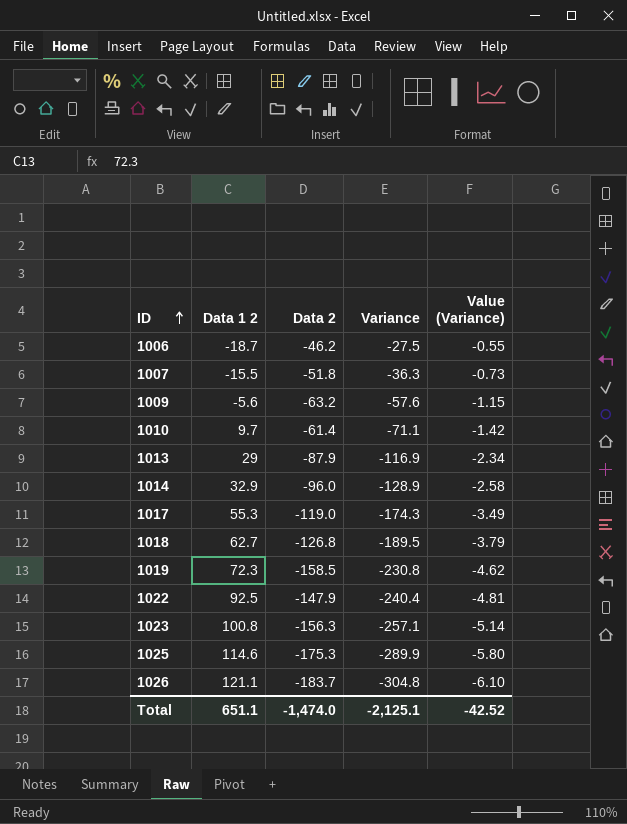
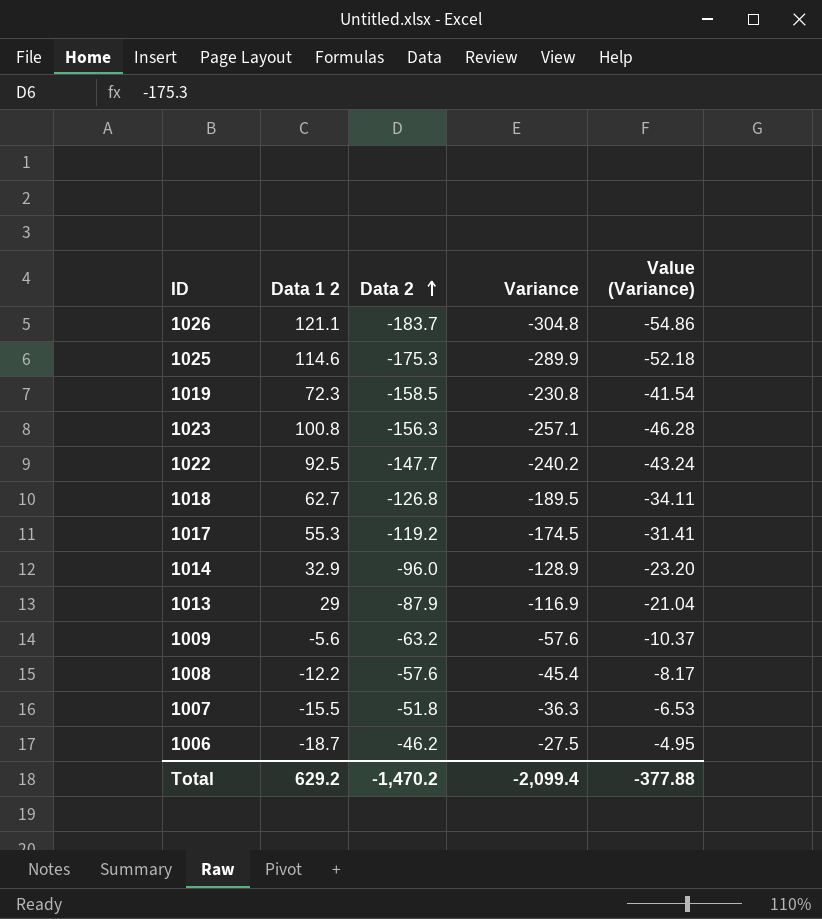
row order: ID ascending -> Data 2 ascending
column Value (Variance) | formula: [Variance] * 0.02 -> [Variance] * 0.18
row 1010: 9.7 | -61.4 | -71.1 | -1.42 -> none
1022 | Data 2: -147.9 -> -147.7
1022 | Variance: -240.4 -> -240.2
1017 | Data 2: -119.0 -> -119.2
1017 | Variance: -174.3 -> -174.5
row 1008: none -> -12.2 | -57.6 | -45.4 | -8.17
Total | Data 1 2: 651.1 -> 629.2
Total | Data 2: -1,474.0 -> -1,470.2
Total | Variance: -2,125.1 -> -2,099.4
Total | Value (Variance): -42.52 -> -377.88

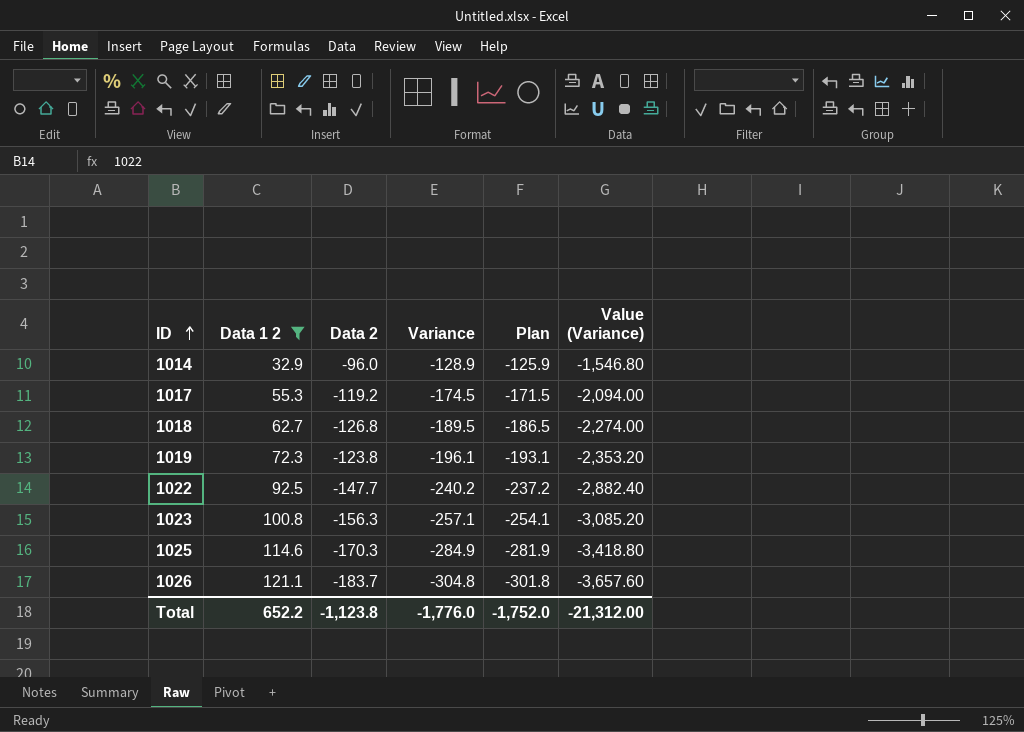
filter: none -> Data 1 2 >= 32.9
row order: Data 2 ascending -> ID ascending
column Plan | formula: none -> [Variance] + 3
column Value (Variance) | formula: [Variance] * 0.18 -> [Variance] * 12
1019 | Data 2: -158.5 -> -123.8
1019 | Variance: -230.8 -> -196.1
1025 | Data 2: -175.3 -> -170.3
1025 | Variance: -289.9 -> -284.9
Total | Data 1 2: 629.2 -> 652.2
Total | Data 2: -1,470.2 -> -1,123.8
Total | Variance: -2,099.4 -> -1,776.0
Total | Value (Variance): -377.88 -> -21,312.00

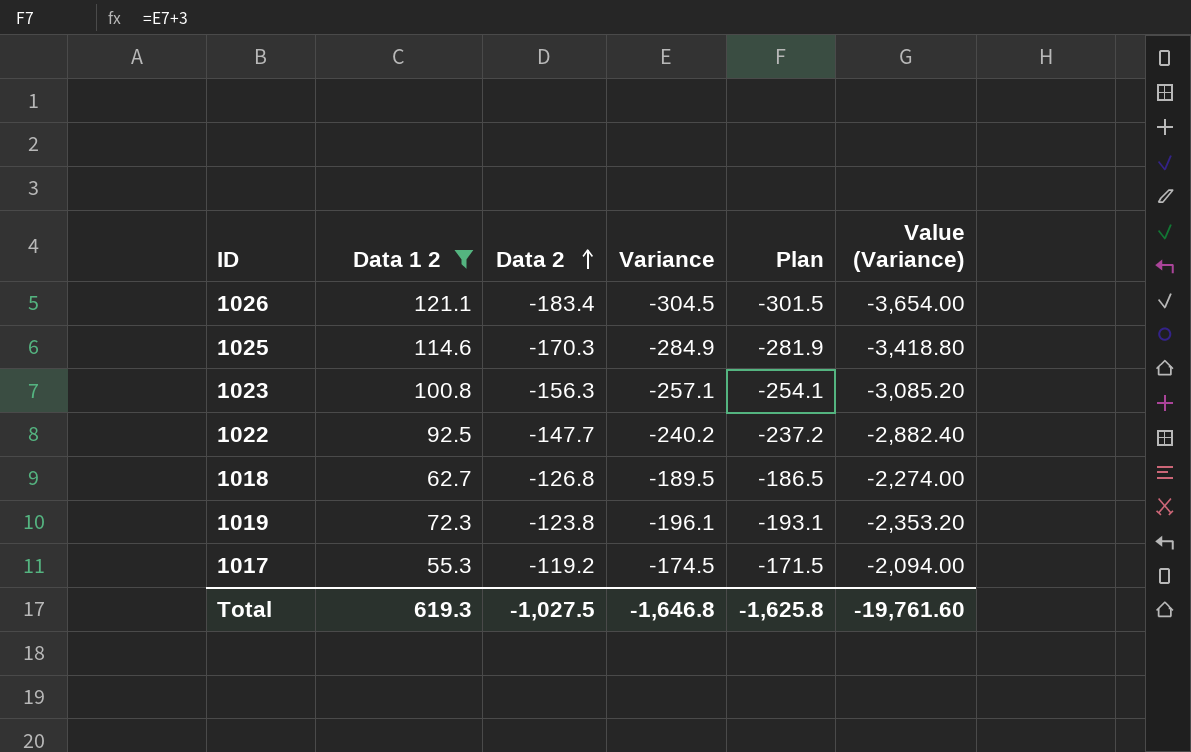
row order: ID ascending -> Data 2 ascending
row 1014: 32.9 | -96.0 | -128.9 | -125.9 | -1,546.80 -> none
1026 | Data 2: -183.7 -> -183.4
1026 | Variance: -304.8 -> -304.5
1026 | Plan: -301.8 -> -301.5
1026 | Value (Variance): -3,657.60 -> -3,654.00
Total | Data 1 2: 652.2 -> 619.3
Total | Data 2: -1,123.8 -> -1,027.5
Total | Variance: -1,776.0 -> -1,646.8
Total | Plan: -1,752.0 -> -1,625.8
Total | Value (Variance): -21,312.00 -> -19,761.60

